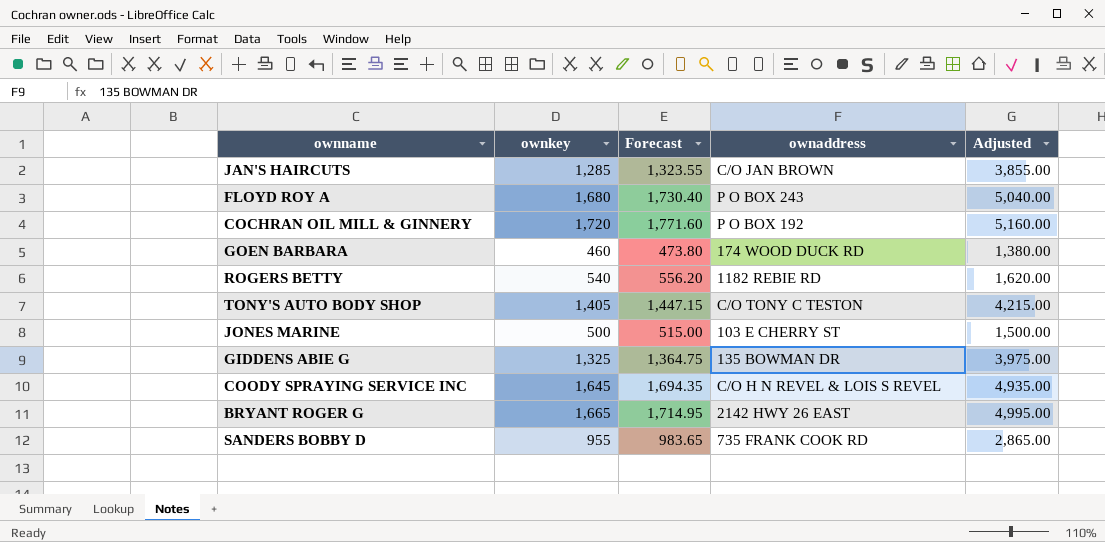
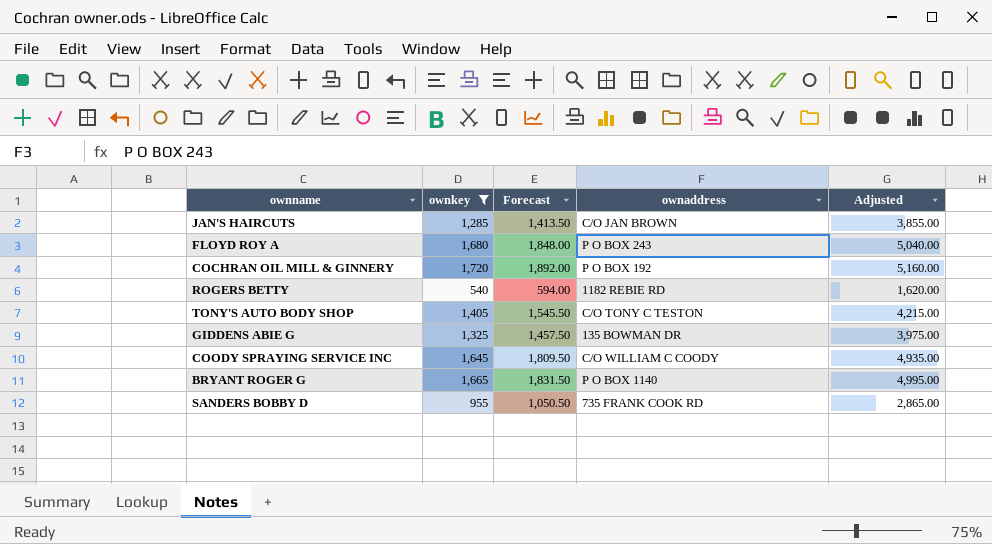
filter: none -> ownkey >= 540
column Forecast | formula: [ownkey] * 1.03 -> [ownkey] * 1.1
COODY SPRAYING SERVICE INC | ownaddress: C/O H N REVEL & LOIS S REVEL -> C/O WILLIAM C COODY
BRYANT ROGER G | ownaddress: 2142 HWY 26 EAST -> P O BOX 1140

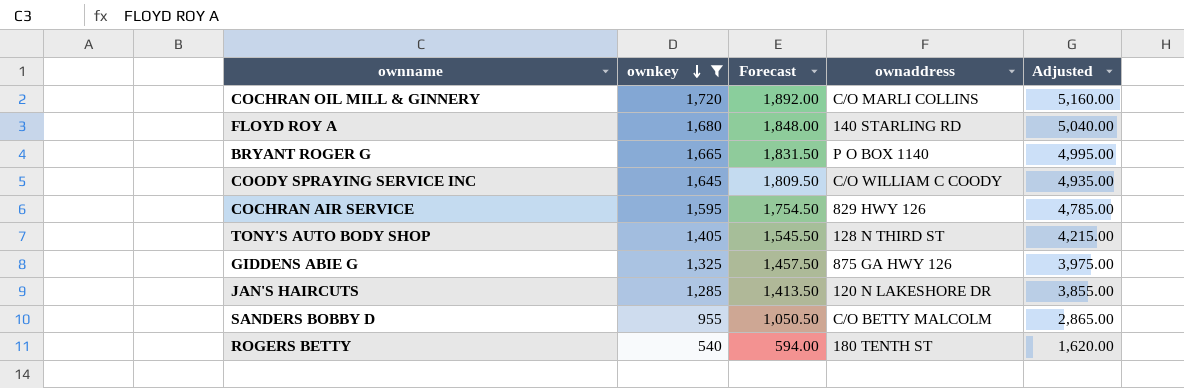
row order: none -> ownkey descending
COCHRAN OIL MILL & GINNERY | ownaddress: P O BOX 192 -> C/O MARLI COLLINS
FLOYD ROY A | ownaddress: P O BOX 243 -> 140 STARLING RD
row COCHRAN AIR SERVICE: none -> 1,595 | 1,754.50 | 829 HWY 126 | 4,785.00
TONY'S AUTO BODY SHOP | ownaddress: C/O TONY C TESTON -> 128 N THIRD ST
GIDDENS ABIE G | ownaddress: 135 BOWMAN DR -> 875 GA HWY 126
JAN'S HAIRCUTS | ownaddress: C/O JAN BROWN -> 120 N LAKESHORE DR
SANDERS BOBBY D | ownaddress: 735 FRANK COOK RD -> C/O BETTY MALCOLM
ROGERS BETTY | ownaddress: 1182 REBIE RD -> 180 TENTH ST

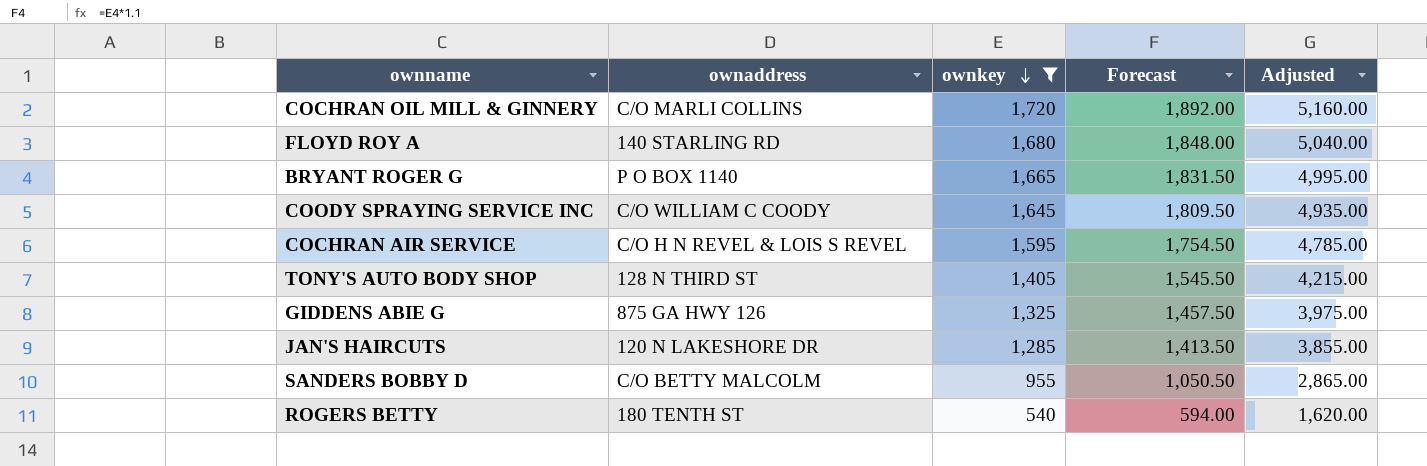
column ownaddress | position: 4 -> 2
COCHRAN AIR SERVICE | ownaddress: 829 HWY 126 -> C/O H N REVEL & LOIS S REVEL

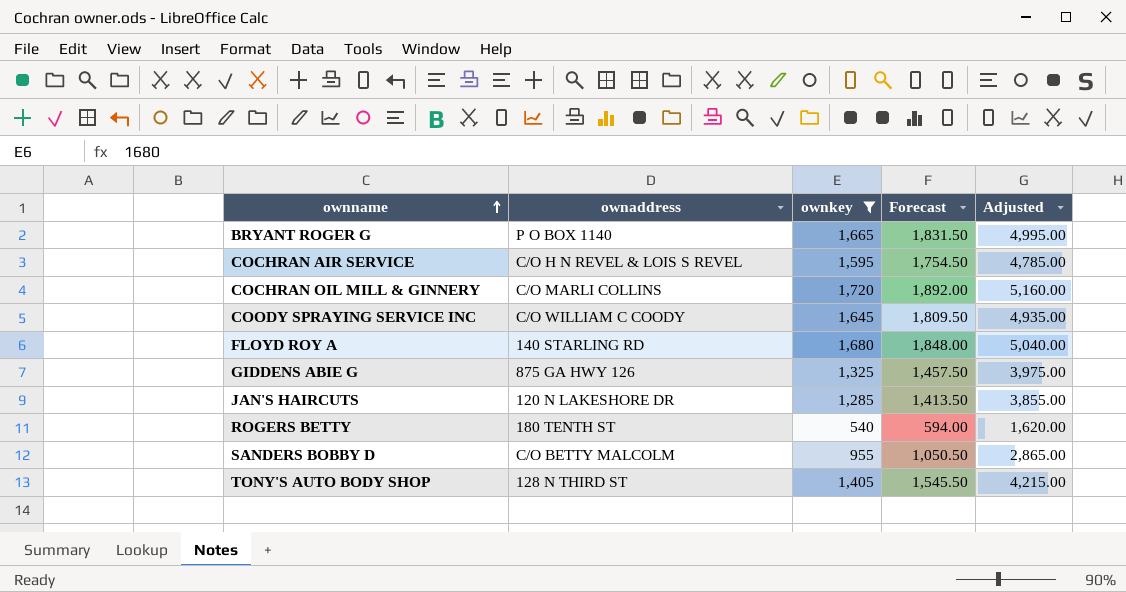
row order: ownkey descending -> ownname ascending

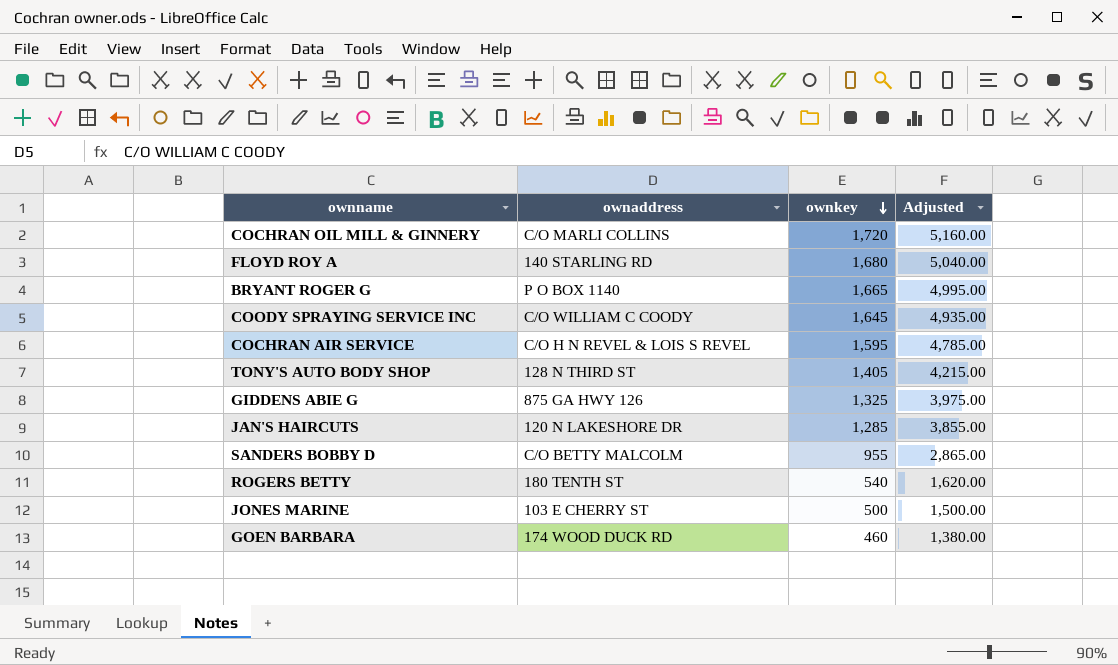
filter: ownkey >= 540 -> none
row order: ownname ascending -> ownkey descending
column Forecast | formula: [ownkey] * 1.1 -> none

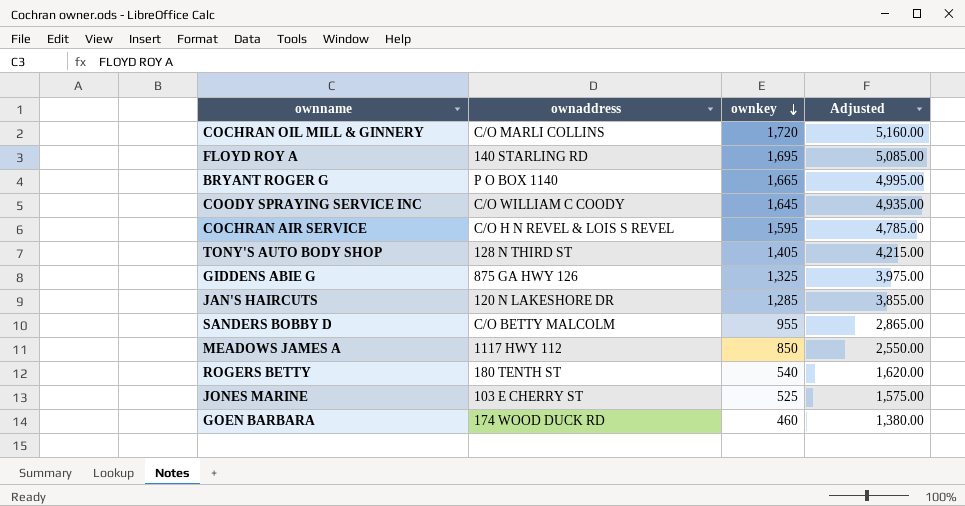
FLOYD ROY A | ownkey: 1,680 -> 1,695
FLOYD ROY A | Adjusted: 5,040.00 -> 5,085.00
row MEADOWS JAMES A: none -> 1117 HWY 112 | 850 | 2,550.00
JONES MARINE | ownkey: 500 -> 525
JONES MARINE | Adjusted: 1,500.00 -> 1,575.00

